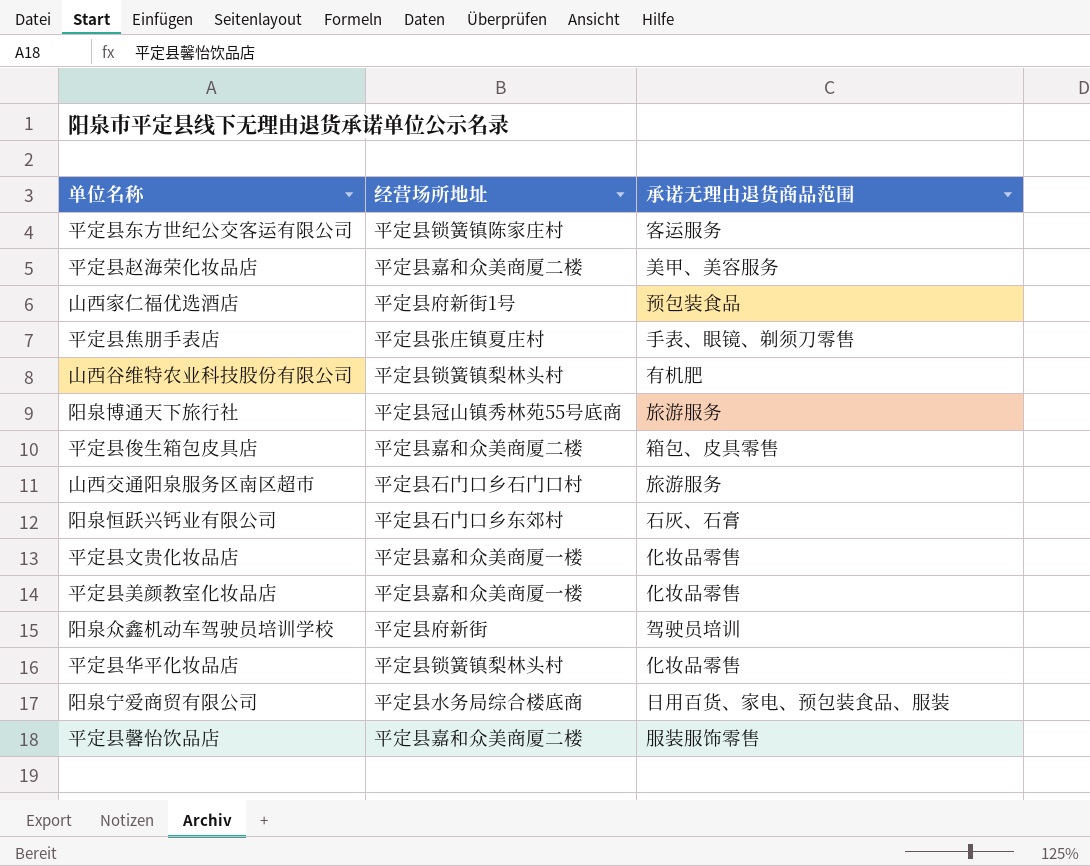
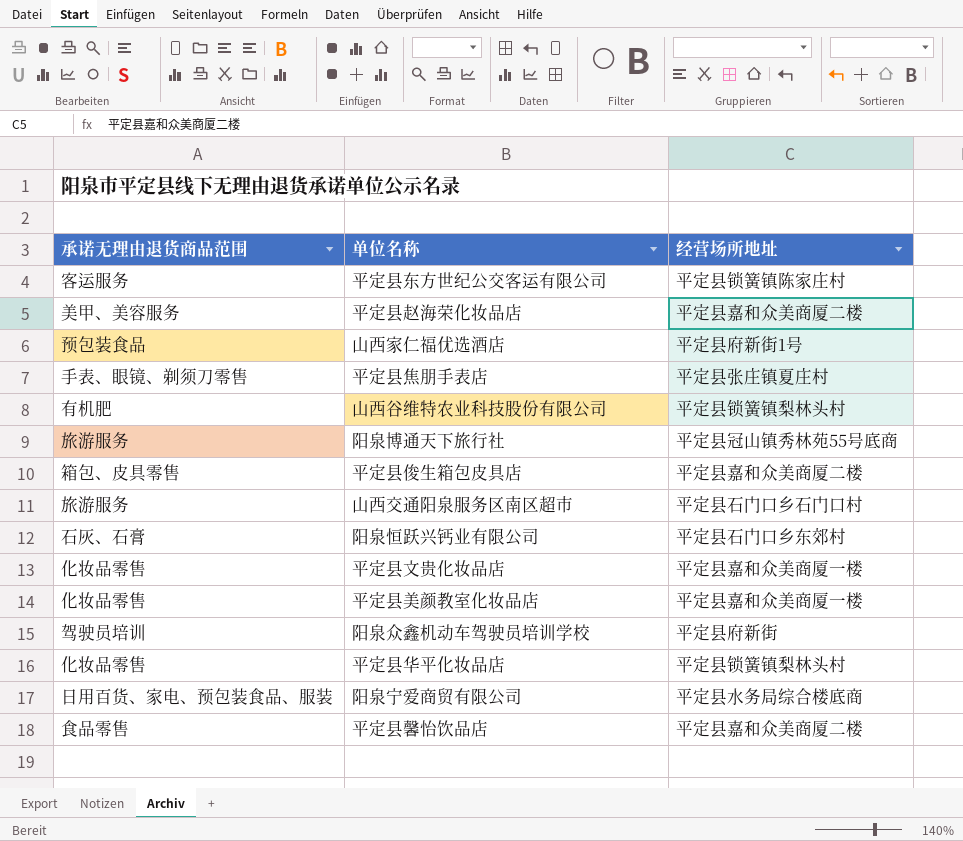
column 承诺无理由退货商品范围 | position: 3 -> 1
平定县馨怡饮品店 | 承诺无理由退货商品范围: 服装服饰零售 -> 食品零售

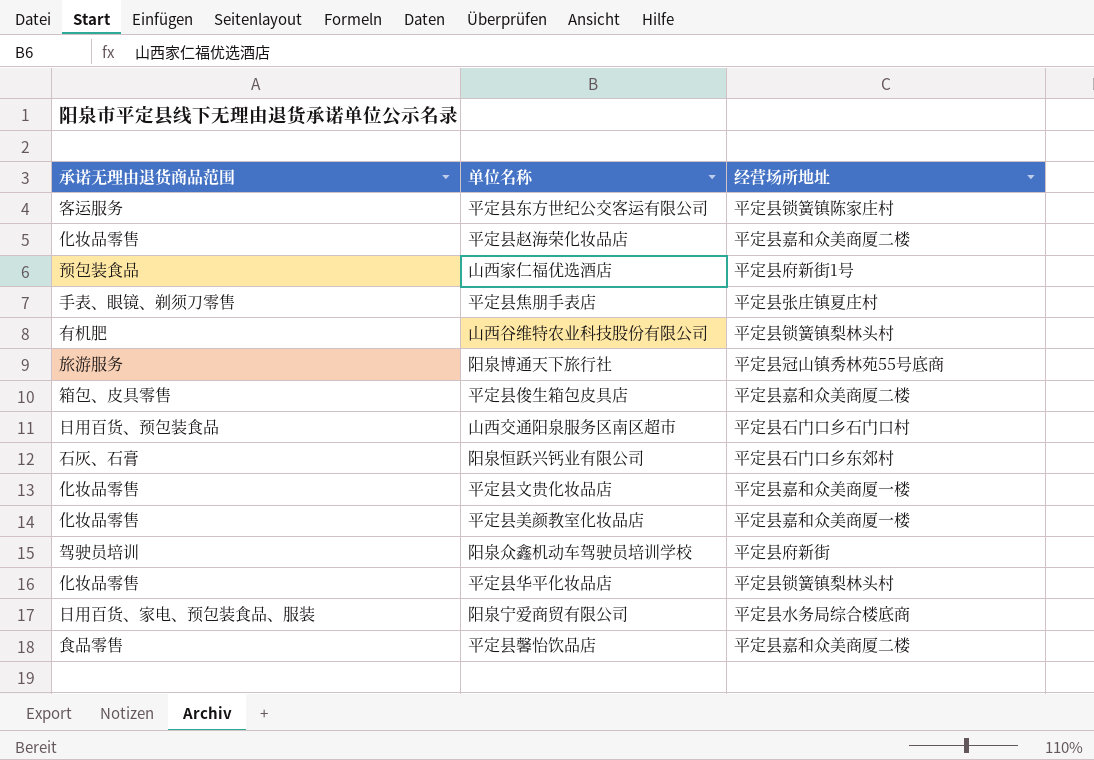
平定县赵海荣化妆品店 | 承诺无理由退货商品范围: 美甲、美容服务 -> 化妆品零售
山西交通阳泉服务区南区超市 | 承诺无理由退货商品范围: 旅游服务 -> 日用百货、预包装食品

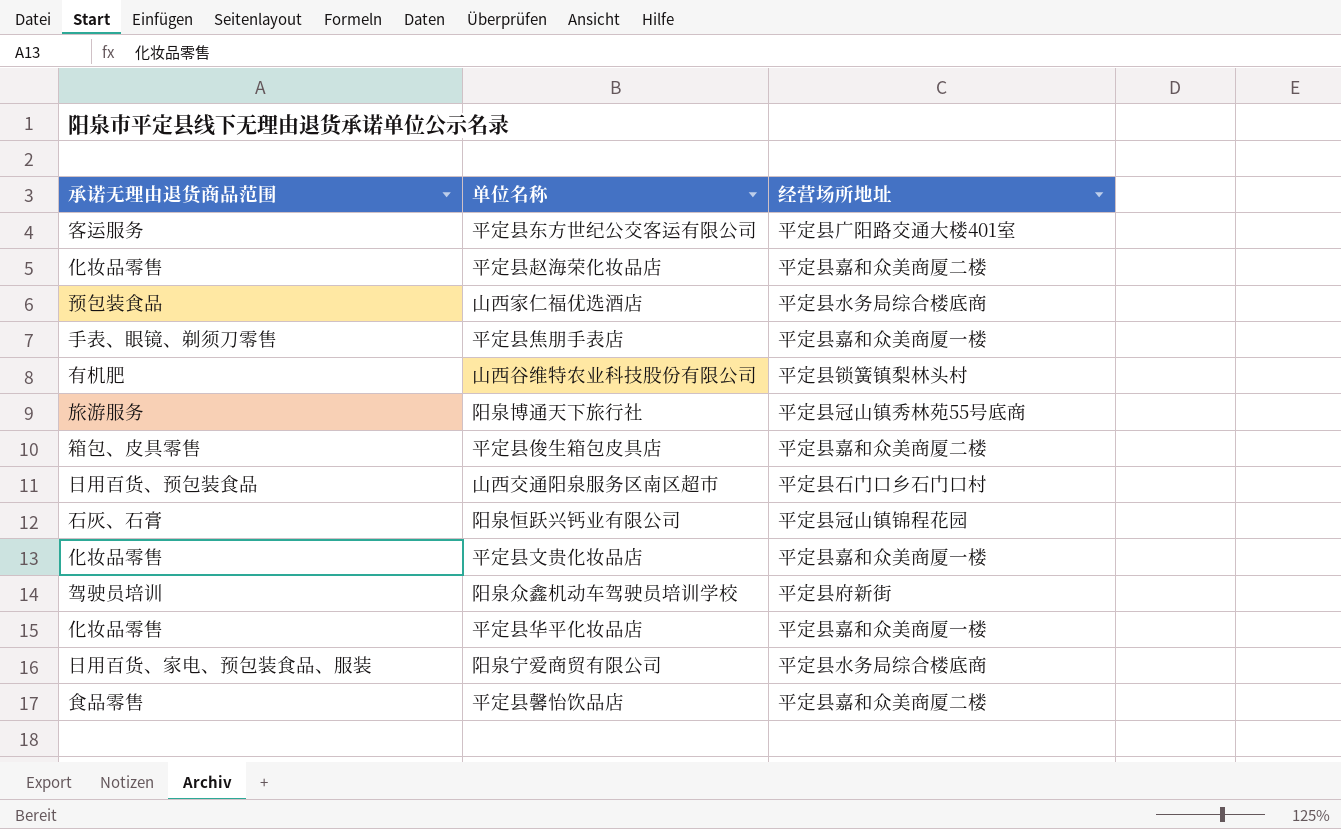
row 平定县美颜教室化妆品店: 化妆品零售 | 平定县嘉和众美商厦一楼 -> none
平定县东方世纪公交客运有限公司 | 经营场所地址: 平定县锁簧镇陈家庄村 -> 平定县广阳路交通大楼401室
山西家仁福优选酒店 | 经营场所地址: 平定县府新街1号 -> 平定县水务局综合楼底商
平定县焦朋手表店 | 经营场所地址: 平定县张庄镇夏庄村 -> 平定县嘉和众美商厦一楼
阳泉恒跃兴钙业有限公司 | 经营场所地址: 平定县石门口乡东郊村 -> 平定县冠山镇锦程花园
平定县华平化妆品店 | 经营场所地址: 平定县锁簧镇梨林头村 -> 平定县嘉和众美商厦一楼

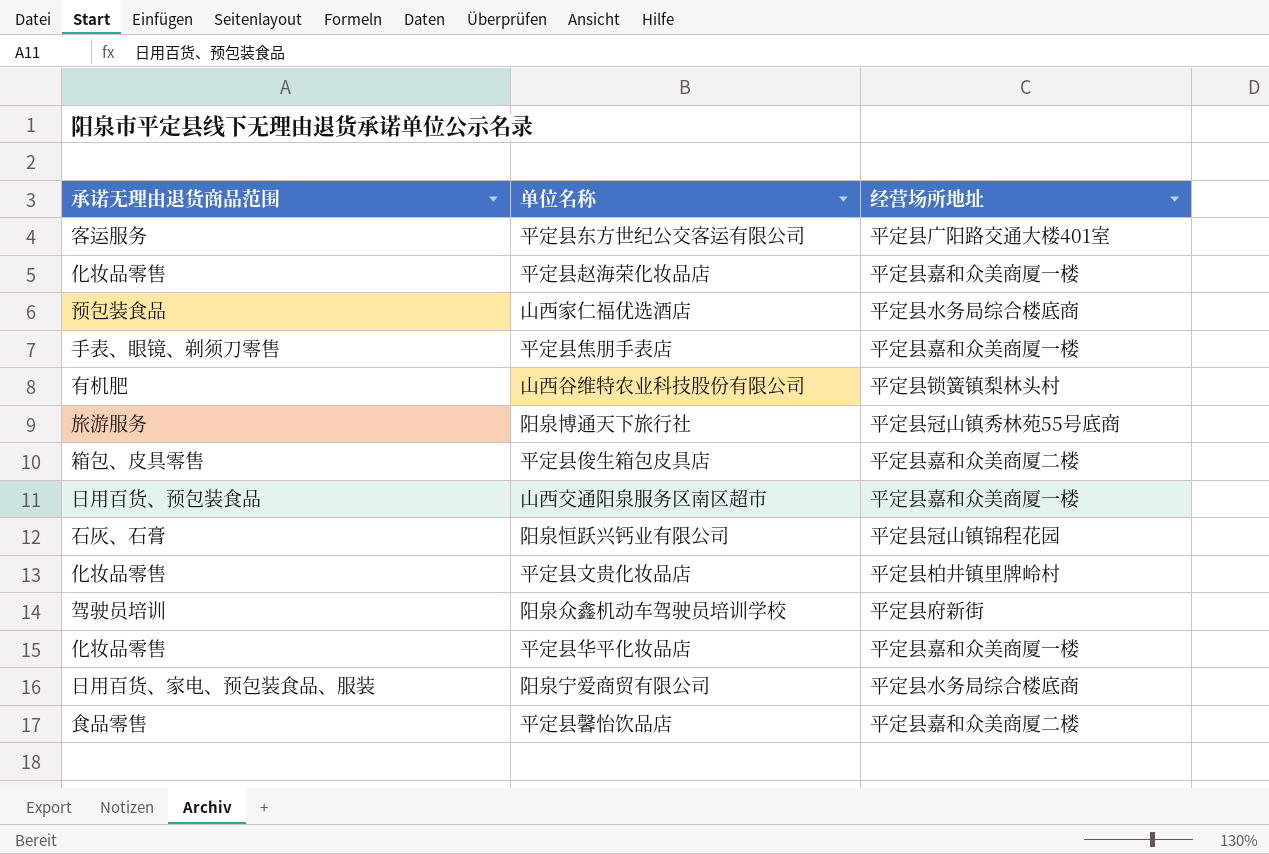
平定县赵海荣化妆品店 | 经营场所地址: 平定县嘉和众美商厦二楼 -> 平定县嘉和众美商厦一楼
山西交通阳泉服务区南区超市 | 经营场所地址: 平定县石门口乡石门口村 -> 平定县嘉和众美商厦一楼
平定县文贵化妆品店 | 经营场所地址: 平定县嘉和众美商厦一楼 -> 平定县柏井镇里牌岭村

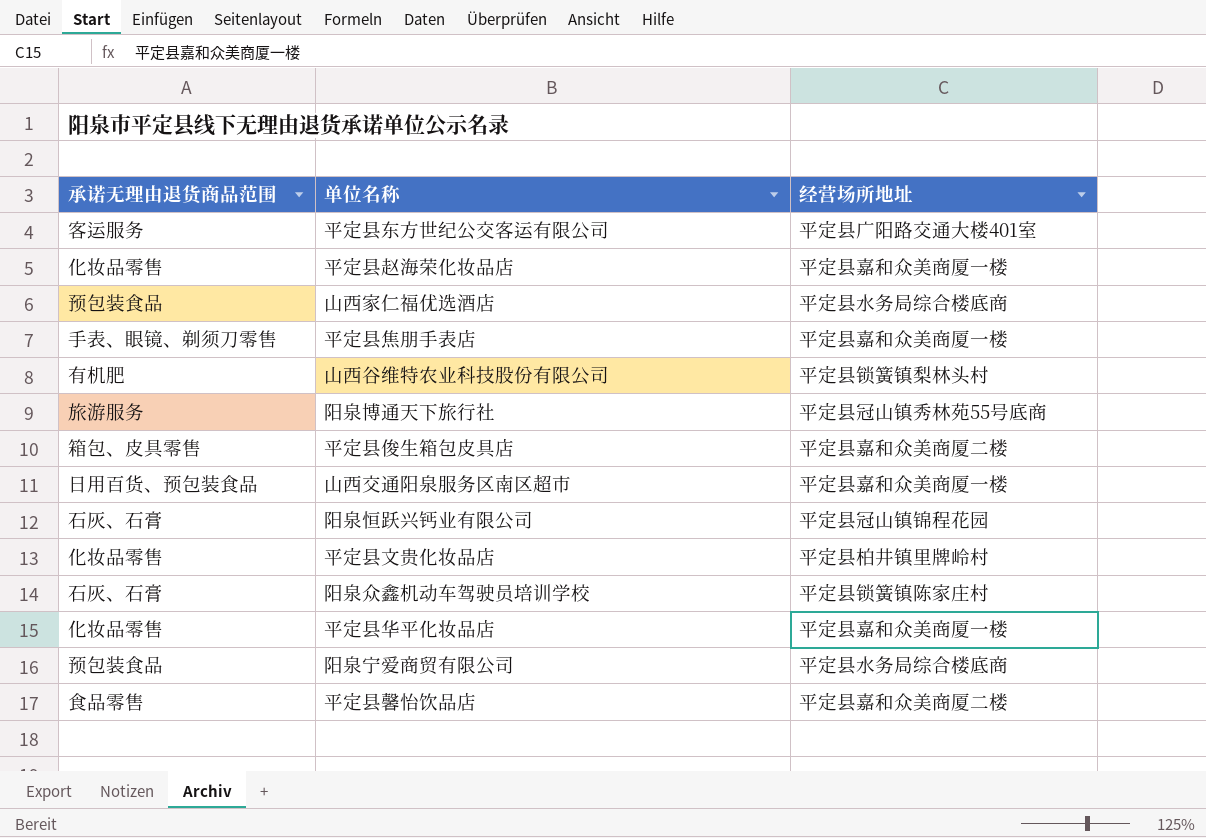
阳泉众鑫机动车驾驶员培训学校 | 承诺无理由退货商品范围: 驾驶员培训 -> 石灰、石膏
阳泉众鑫机动车驾驶员培训学校 | 经营场所地址: 平定县府新街 -> 平定县锁簧镇陈家庄村
阳泉宁爱商贸有限公司 | 承诺无理由退货商品范围: 日用百货、家电、预包装食品、服装 -> 预包装食品

